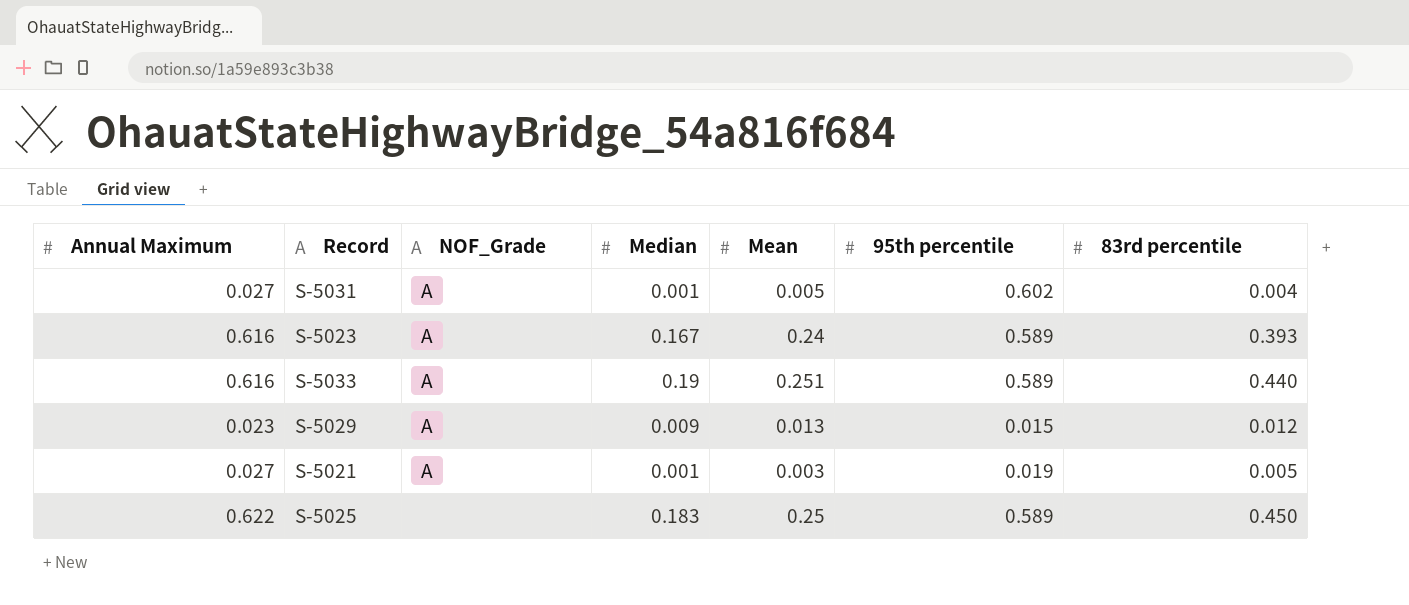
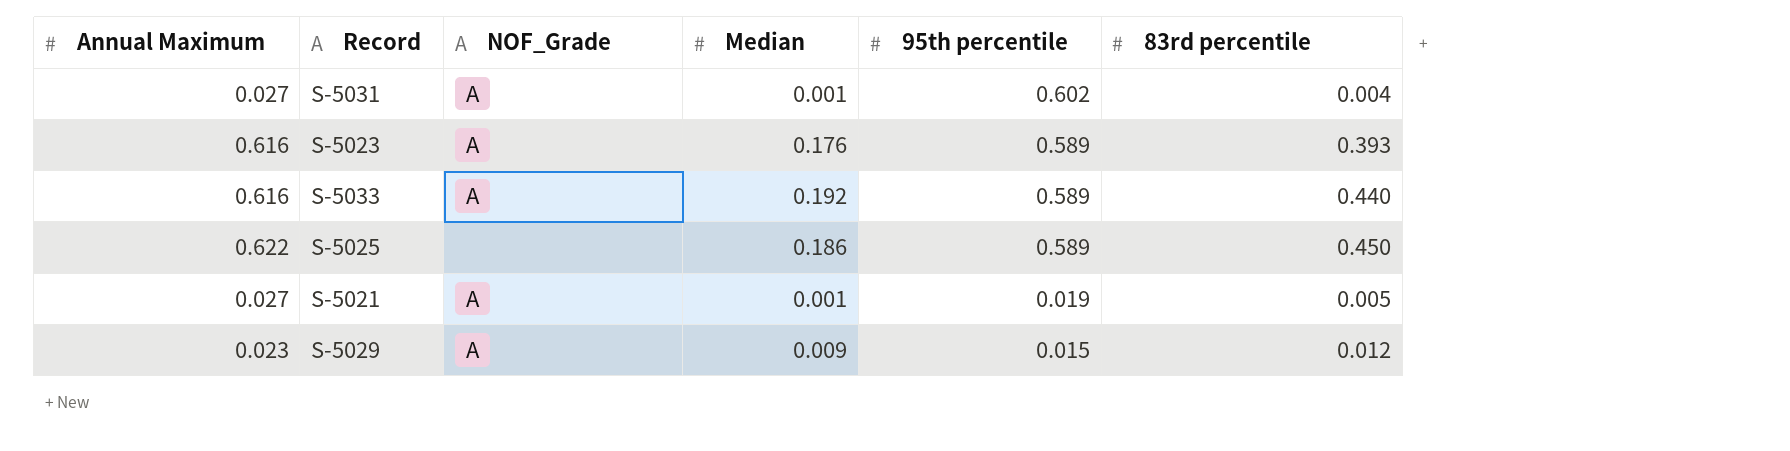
row order: none -> 95th percentile descending
column Mean | position: 5 -> none
S-5023 | Median: 0.167 -> 0.176
S-5033 | Median: 0.19 -> 0.192
S-5025 | Median: 0.183 -> 0.186

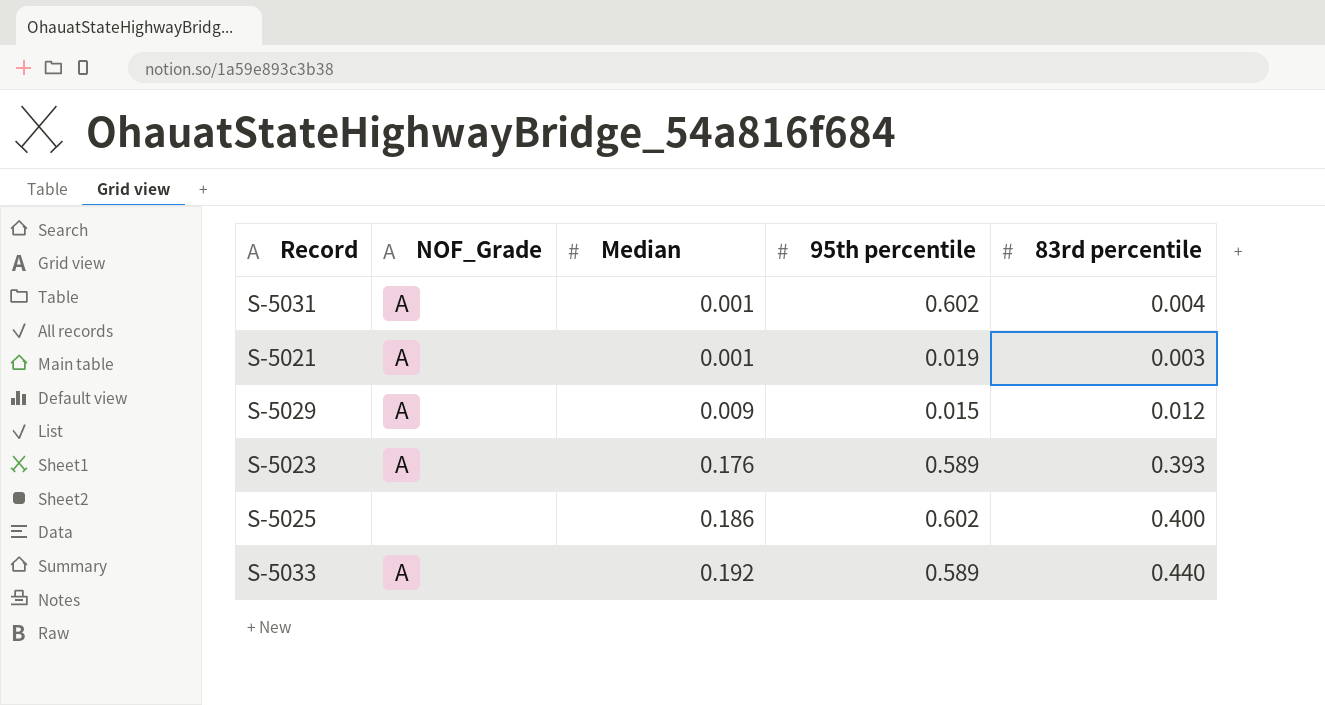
row order: 95th percentile descending -> Median ascending
column Annual Maximum | position: 1 -> none
S-5021 | 83rd percentile: 0.005 -> 0.003
S-5025 | 95th percentile: 0.589 -> 0.602
S-5025 | 83rd percentile: 0.450 -> 0.400

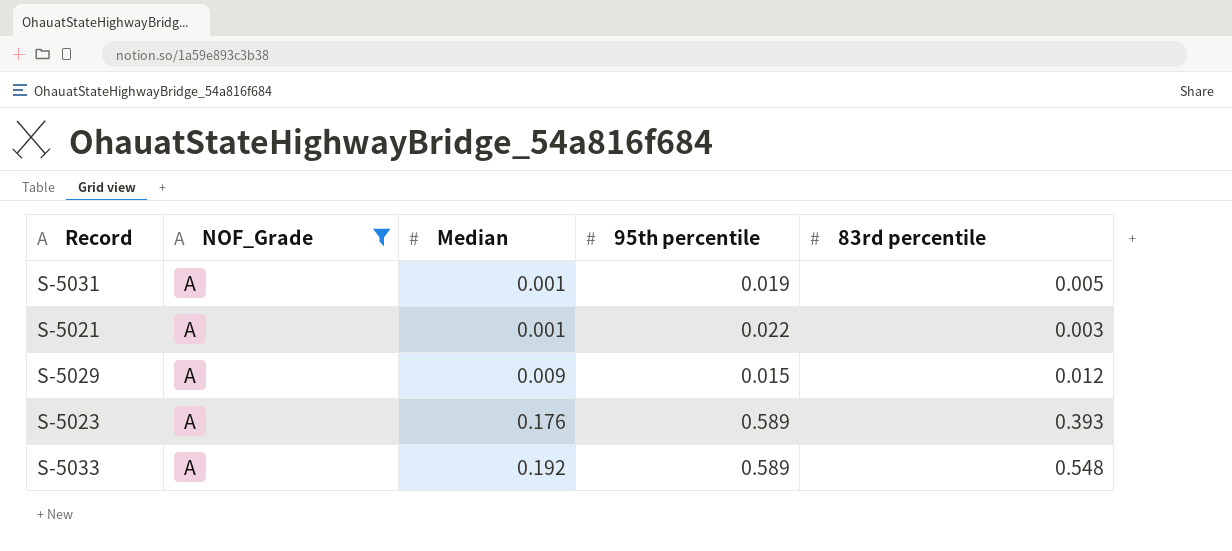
filter: none -> NOF_Grade = A
S-5031 | 95th percentile: 0.602 -> 0.019
S-5031 | 83rd percentile: 0.004 -> 0.005
S-5021 | 95th percentile: 0.019 -> 0.022
S-5033 | 83rd percentile: 0.440 -> 0.548

